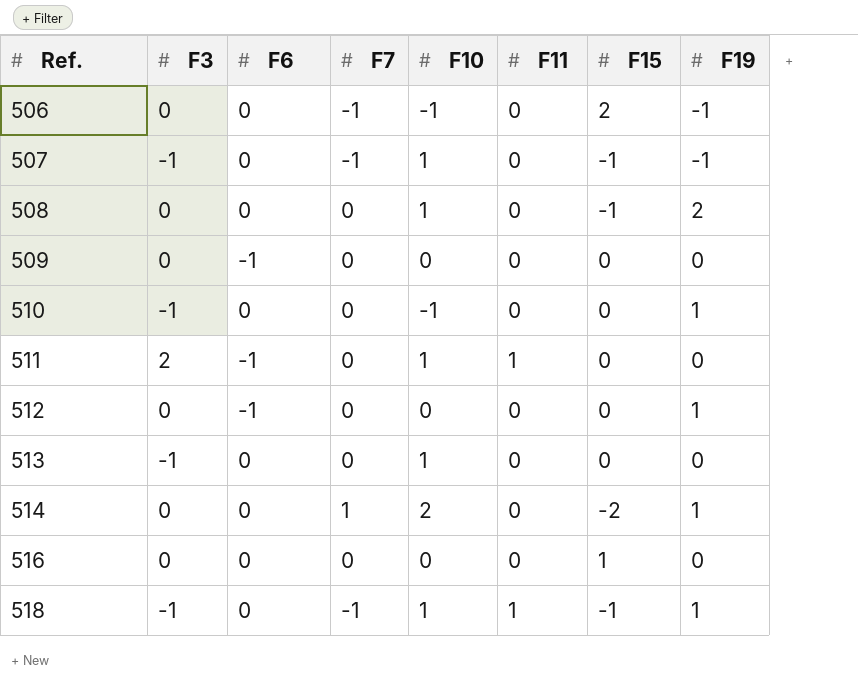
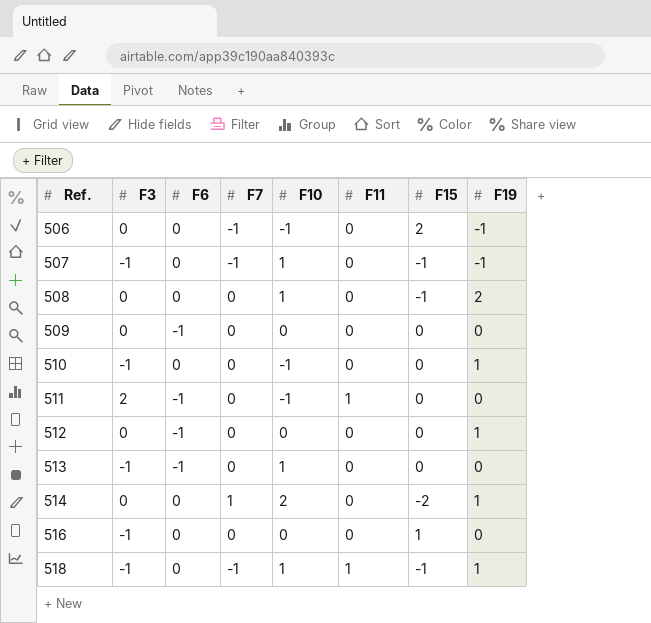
511 | F10: 1 -> -1
513 | F6: 0 -> -1
516 | F3: 0 -> -1

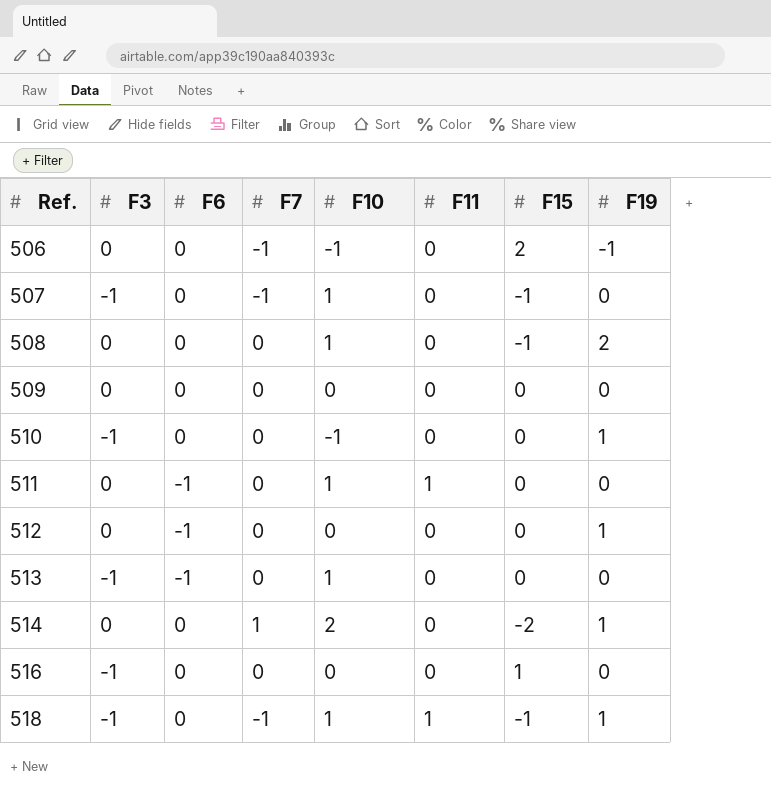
507 | F19: -1 -> 0
509 | F6: -1 -> 0
511 | F3: 2 -> 0
511 | F10: -1 -> 1

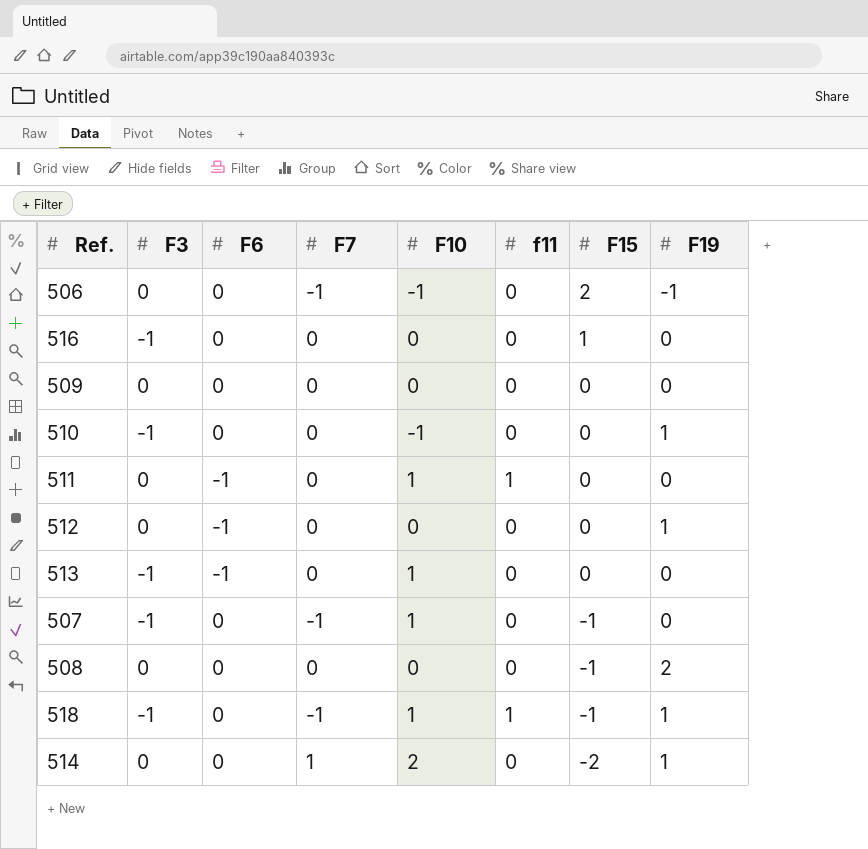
row order: Ref. ascending -> F15 descending
column name: F11 -> f11
508 | F10: 1 -> 0

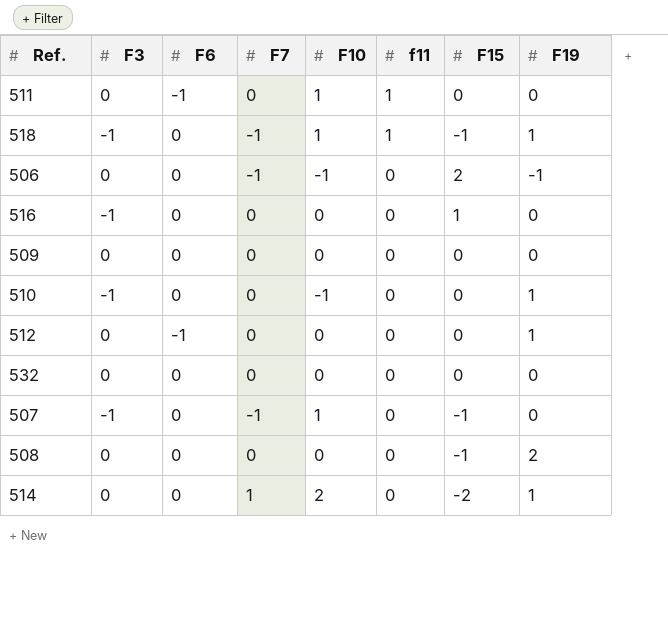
row order: F15 descending -> f11 descending
row 513: -1 | -1 | 0 | 1 | 0 | 0 | 0 -> none
row 532: none -> 0 | 0 | 0 | 0 | 0 | 0 | 0

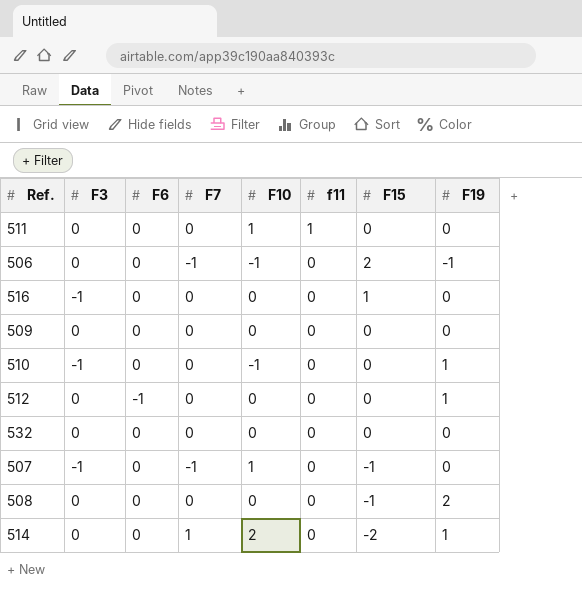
row 518: -1 | 0 | -1 | 1 | 1 | -1 | 1 -> none
511 | F6: -1 -> 0

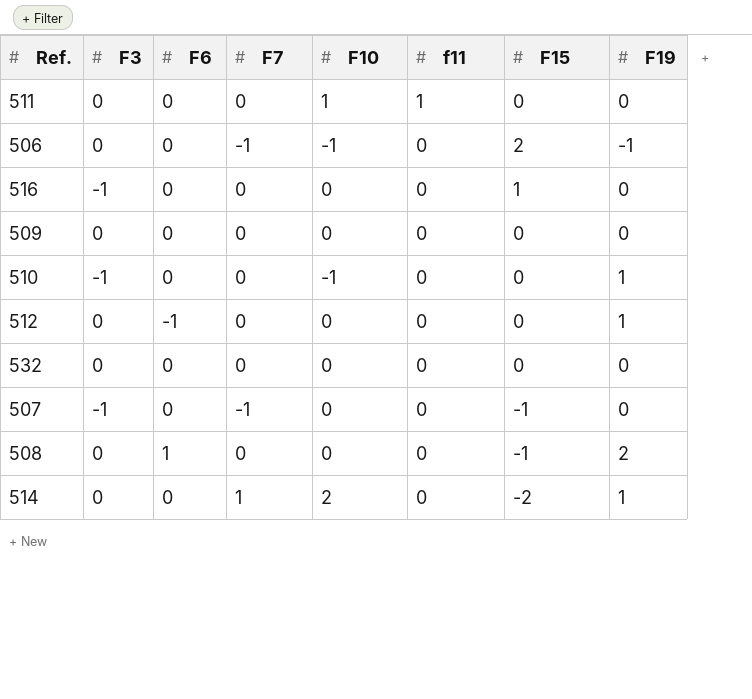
507 | F10: 1 -> 0
508 | F6: 0 -> 1

